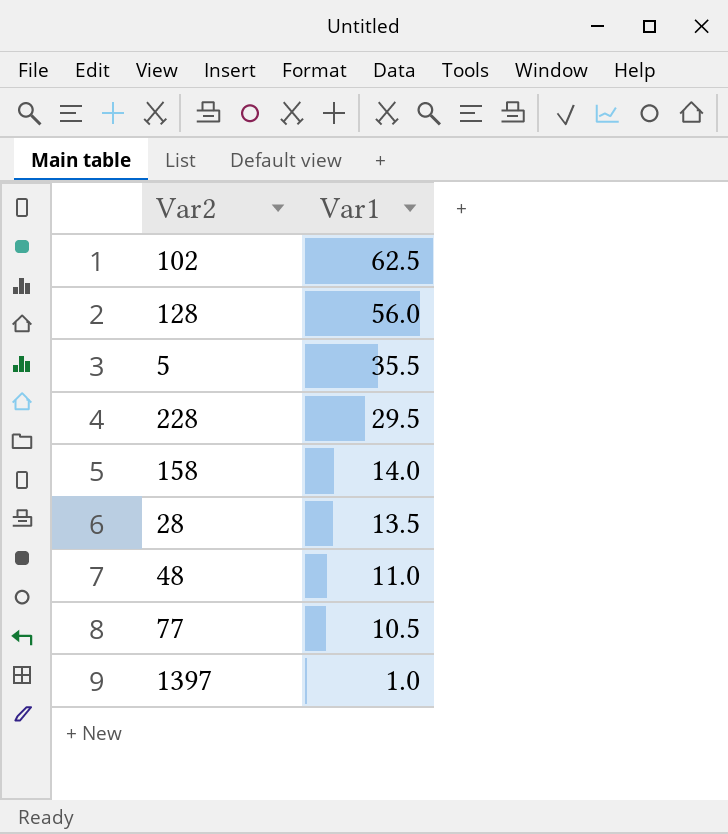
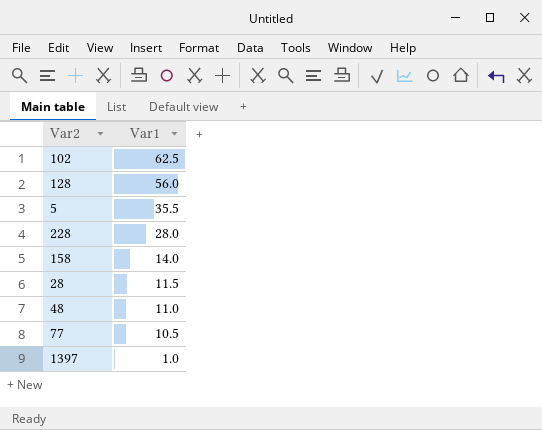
228 | Var1: 29.5 -> 28.0
28 | Var1: 13.5 -> 11.5

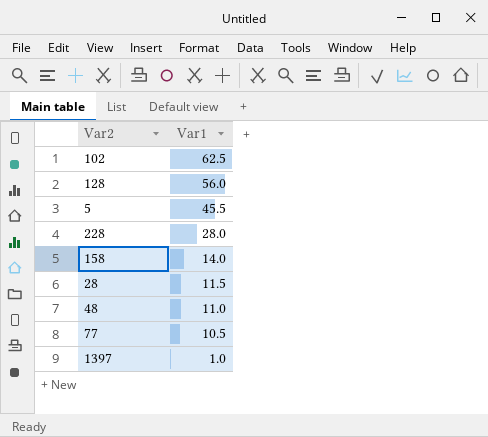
5 | Var1: 35.5 -> 45.5

